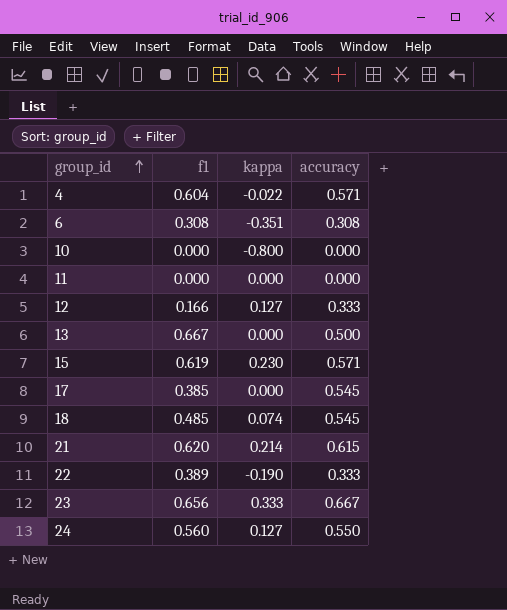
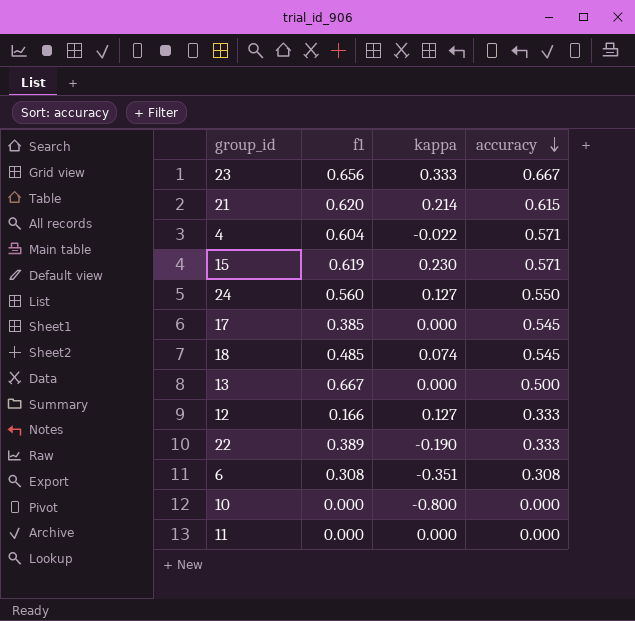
row order: group_id ascending -> accuracy descending

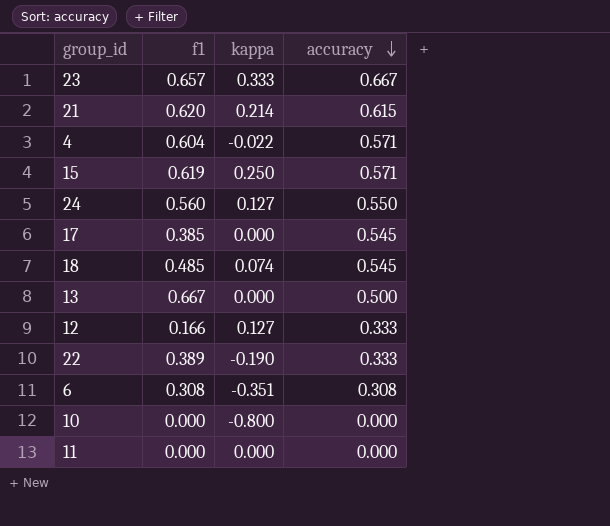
23 | f1: 0.656 -> 0.657
15 | kappa: 0.230 -> 0.250

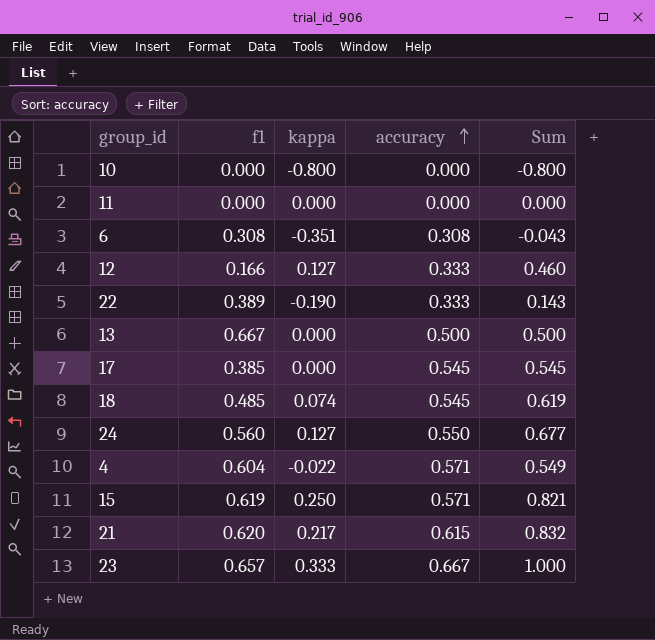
row order: accuracy descending -> accuracy ascending
column Sum | formula: none -> [kappa] + [accuracy]
21 | kappa: 0.214 -> 0.217

